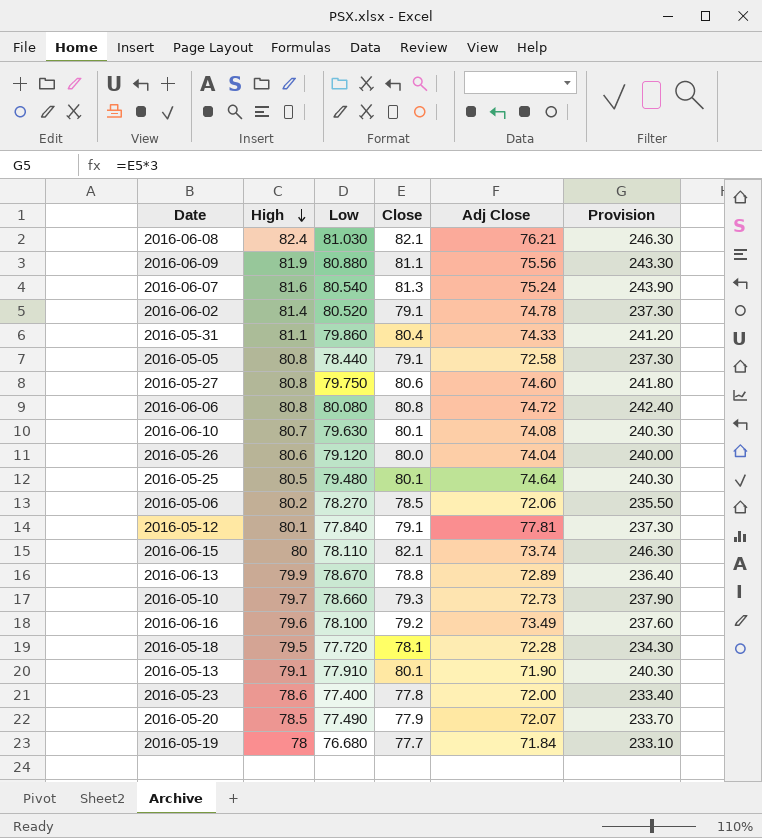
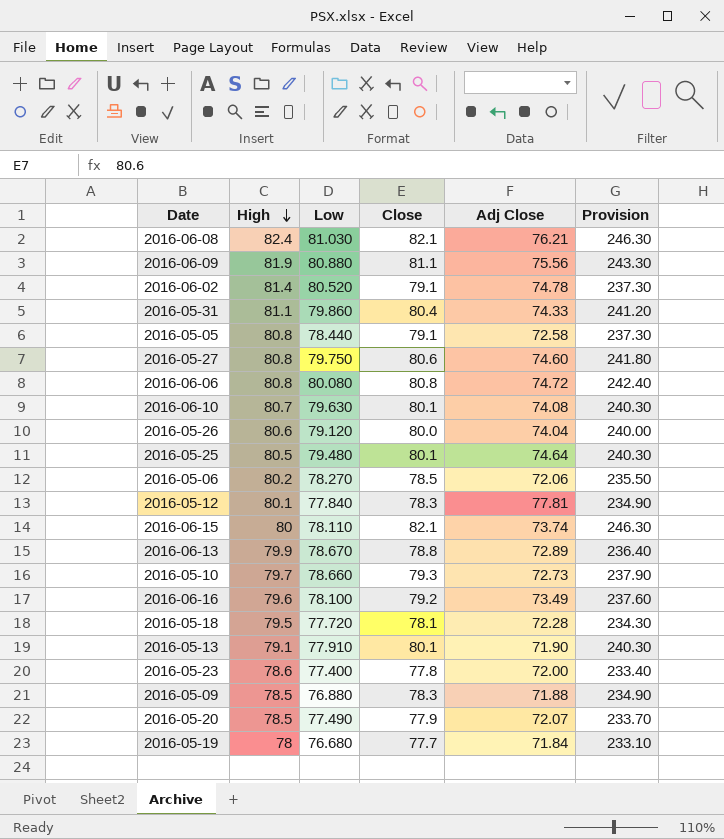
row 2016-06-07: 81.6 | 80.540 | 81.3 | 75.24 | 243.90 -> none
2016-05-12 | Close: 79.1 -> 78.3
2016-05-12 | Provision: 237.30 -> 234.90
row 2016-05-09: none -> 78.5 | 76.880 | 78.3 | 71.88 | 234.90

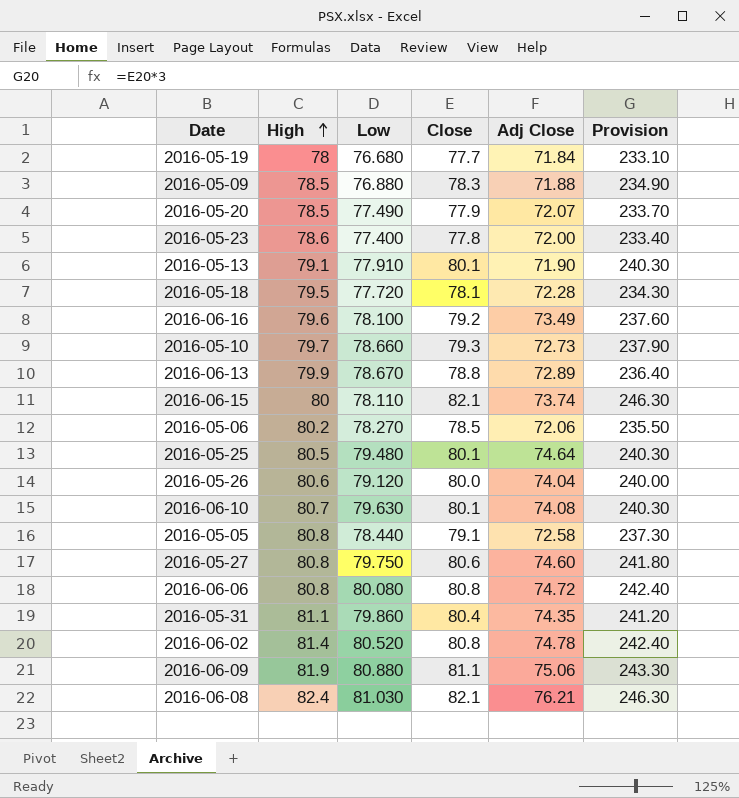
row order: High descending -> High ascending
row 2016-05-12: 80.1 | 77.840 | 78.3 | 77.81 | 234.90 -> none
2016-05-31 | Adj Close: 74.33 -> 74.35
2016-06-02 | Close: 79.1 -> 80.8
2016-06-02 | Provision: 237.30 -> 242.40
2016-06-09 | Adj Close: 75.56 -> 75.06

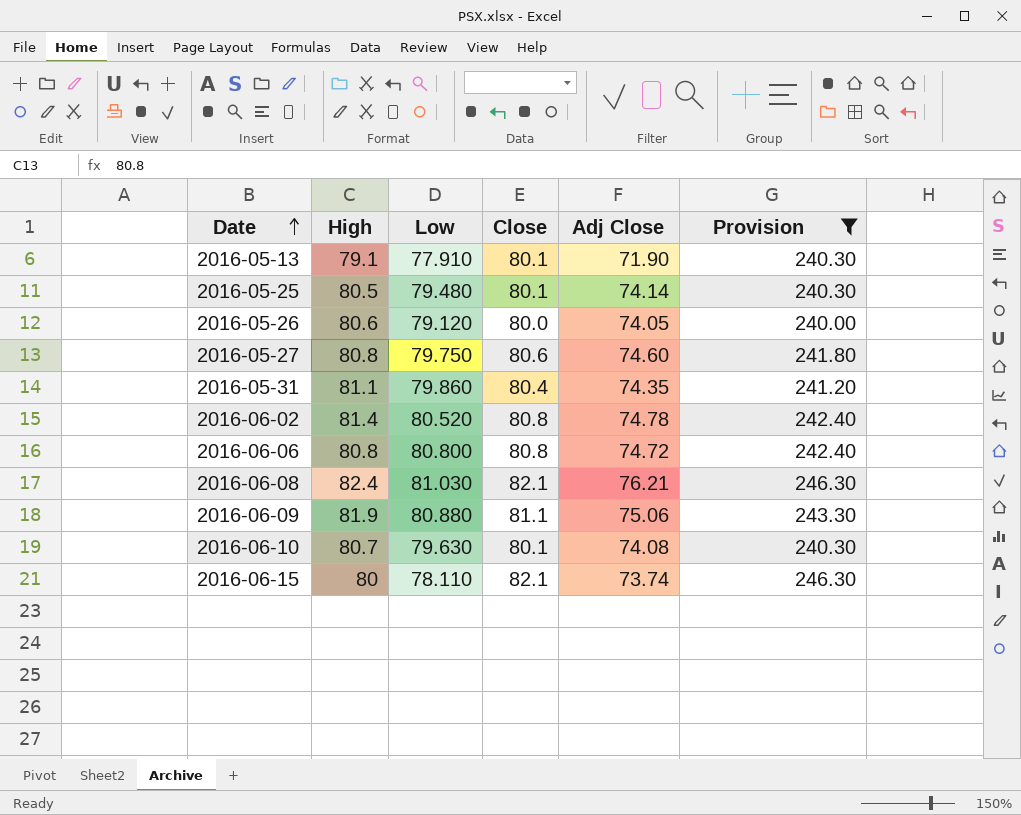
filter: none -> Provision >= 240.00
row order: High ascending -> Date ascending
2016-05-25 | Adj Close: 74.64 -> 74.14
2016-05-26 | Adj Close: 74.04 -> 74.05
2016-06-06 | Low: 80.080 -> 80.800

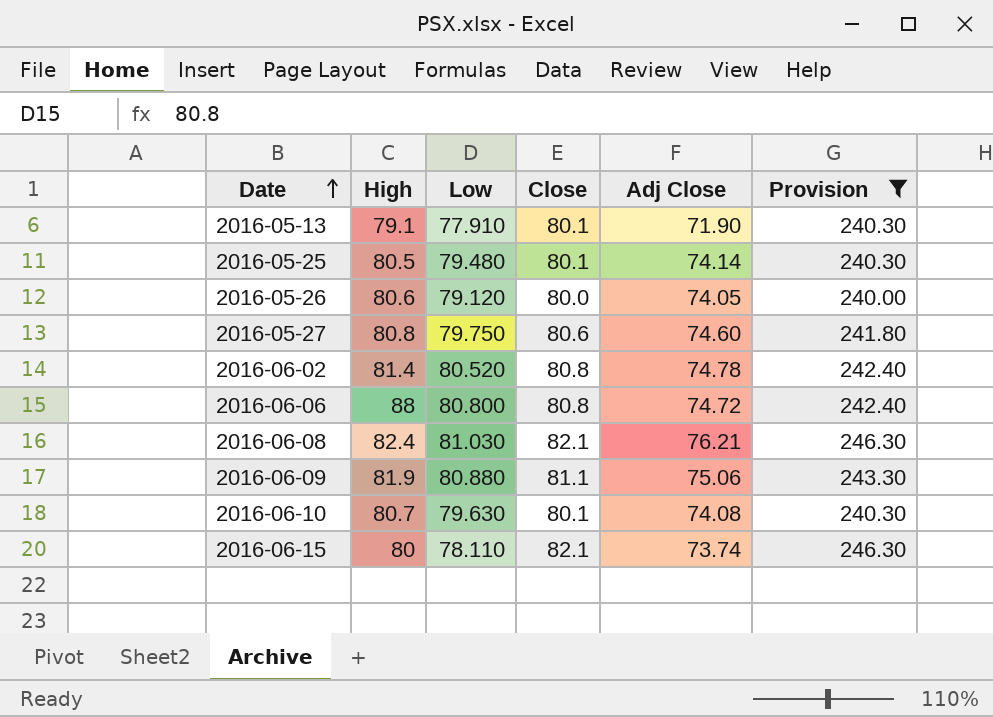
row 2016-05-31: 81.1 | 79.860 | 80.4 | 74.35 | 241.20 -> none
2016-06-06 | High: 80.8 -> 88

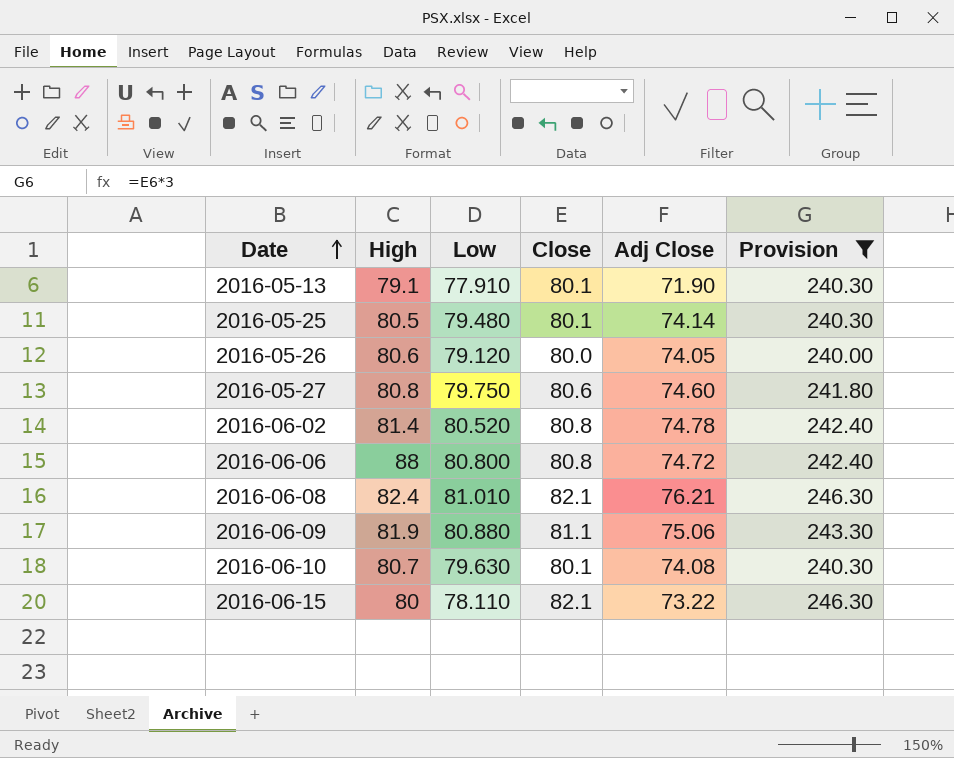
2016-06-08 | Low: 81.030 -> 81.010
2016-06-15 | Adj Close: 73.74 -> 73.22

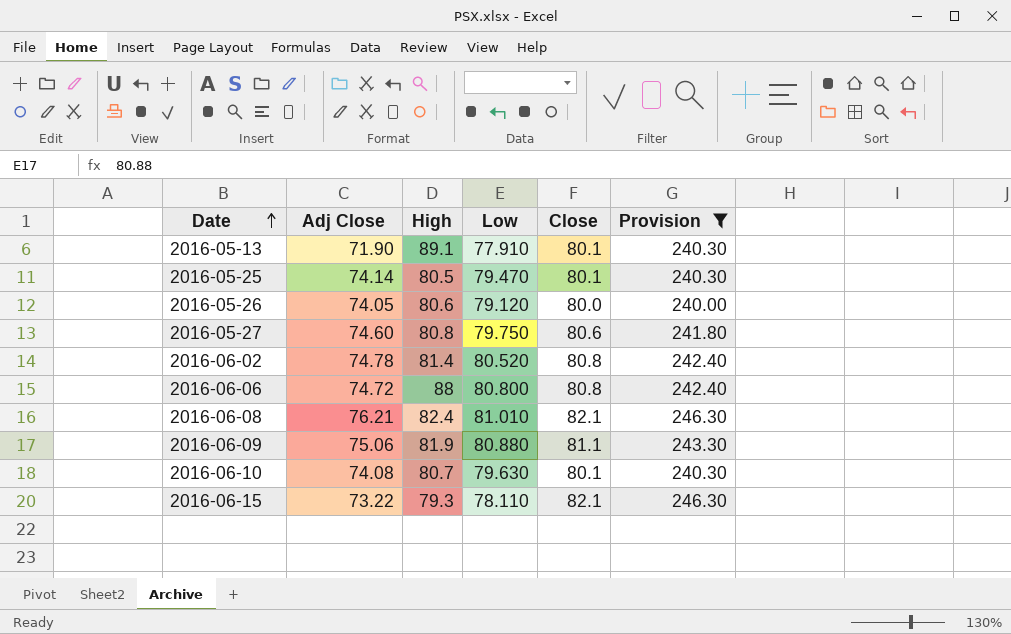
column Adj Close | position: 5 -> 2
2016-05-13 | High: 79.1 -> 89.1
2016-05-25 | Low: 79.480 -> 79.470
2016-06-15 | High: 80 -> 79.3

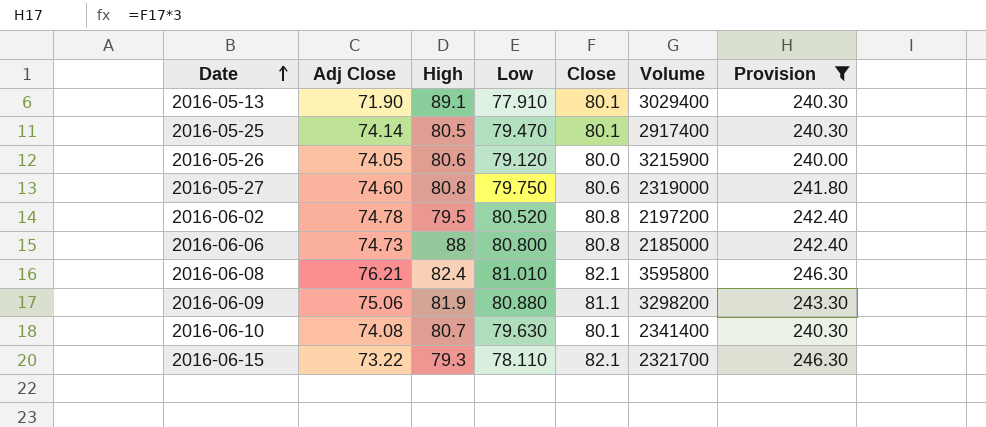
column Volume | position: none -> 6
2016-06-02 | High: 81.4 -> 79.5
2016-06-06 | Adj Close: 74.72 -> 74.73

